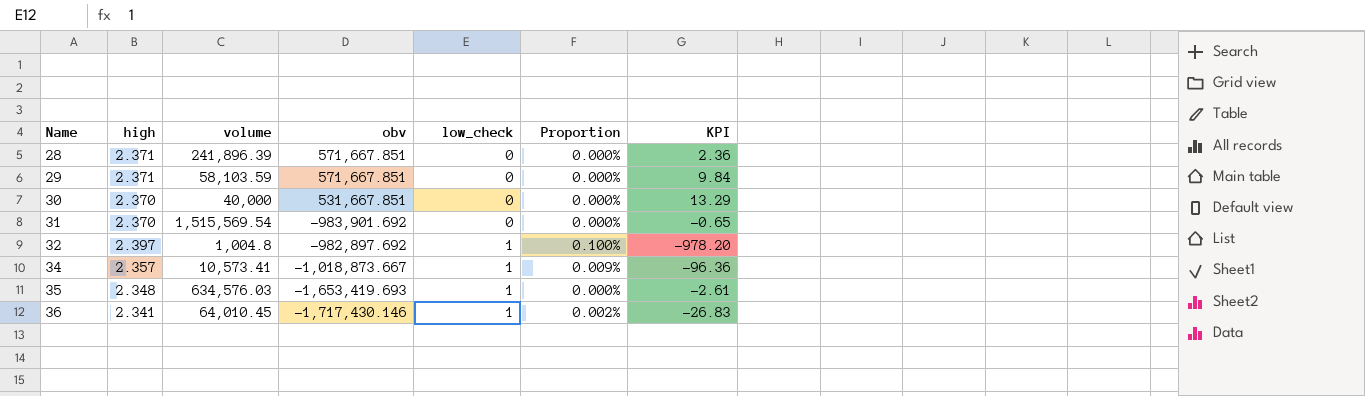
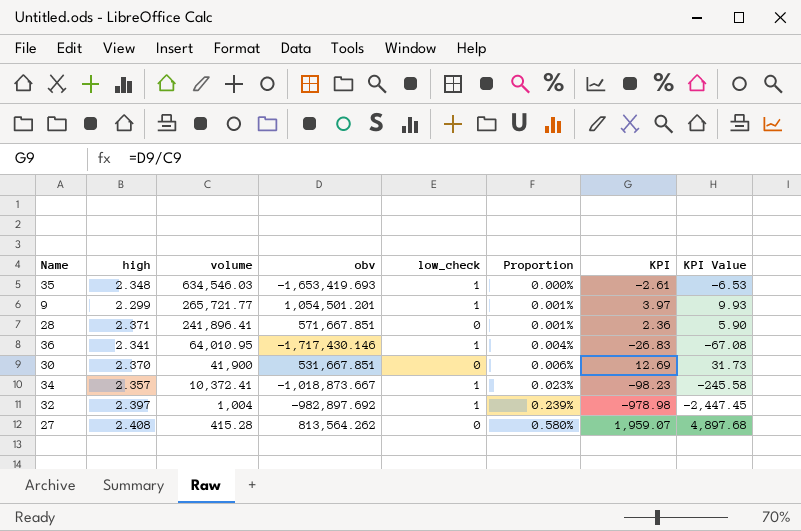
row order: Name ascending -> volume descending
column Proportion | formula: [low_check] / [volume] -> [high] / [volume]
column KPI Value | formula: none -> [KPI] * 2.5
row 29: 2.371 | 58,103.59 | 571,667.851 | 0 | 0.000% | 9.84 -> none
row 31: 2.370 | 1,515,569.54 | -983,901.692 | 0 | 0.000% | -0.65 -> none
35 | volume: 634,576.03 -> 634,546.03
row 9: none -> 2.299 | 265,721.77 | 1,054,501.201 | 1 | 0.001% | 3.97 | 9.93
28 | volume: 241,896.39 -> 241,896.41
36 | volume: 64,010.45 -> 64,010.95
30 | volume: 40,000 -> 41,900
30 | KPI: 13.29 -> 12.69
34 | volume: 10,573.41 -> 10,372.41
34 | KPI: -96.36 -> -98.23
32 | volume: 1,004.8 -> 1,004
32 | KPI: -978.20 -> -978.98
row 27: none -> 2.408 | 415.28 | 813,564.262 | 0 | 0.580% | 1,959.07 | 4,897.68

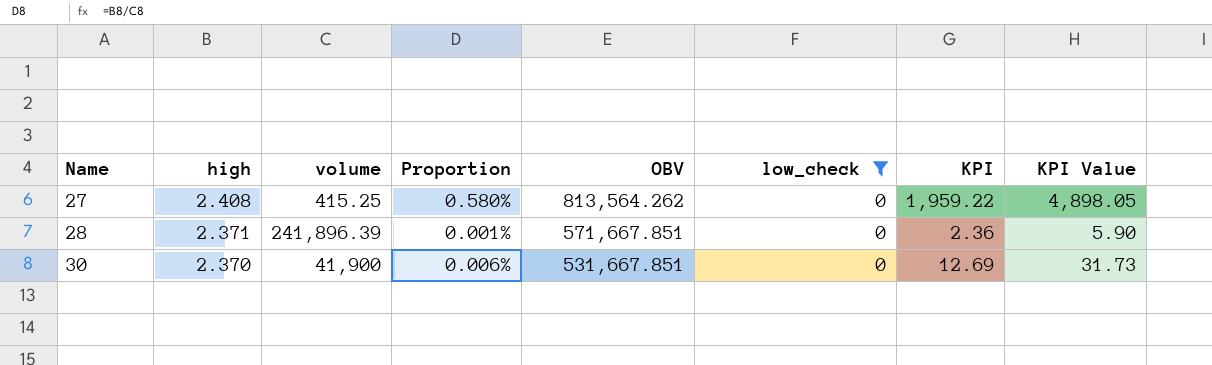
filter: none -> low_check = 0
row order: volume descending -> Name ascending
column Proportion | position: 6 -> 4
column name: obv -> OBV
27 | volume: 415.28 -> 415.25
27 | KPI: 1,959.07 -> 1,959.22
27 | KPI Value: 4,897.68 -> 4,898.05
28 | volume: 241,896.41 -> 241,896.39

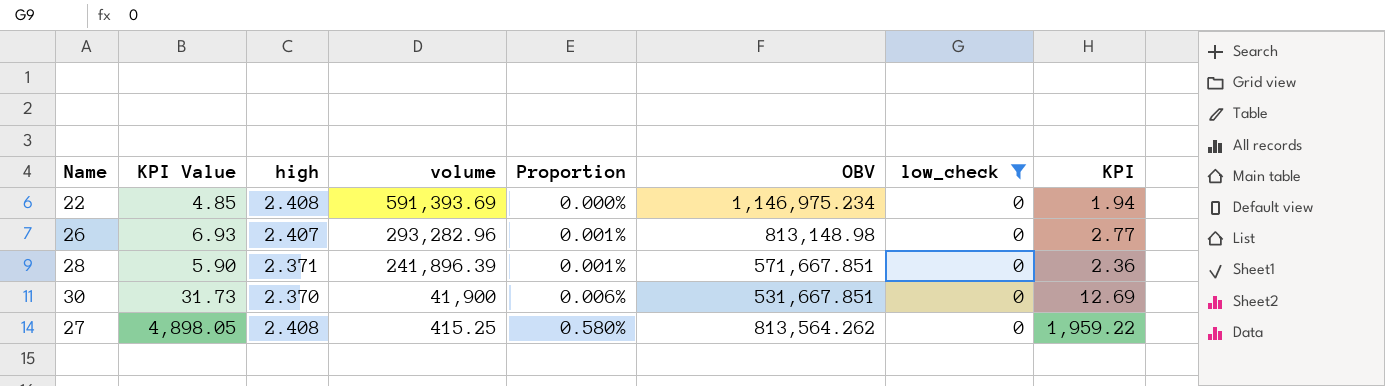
row order: Name ascending -> volume descending
column KPI Value | position: 8 -> 2
row 22: none -> 4.85 | 2.408 | 591,393.69 | 0.000% | 1,146,975.234 | 0 | 1.94
row 26: none -> 6.93 | 2.407 | 293,282.96 | 0.001% | 813,148.98 | 0 | 2.77

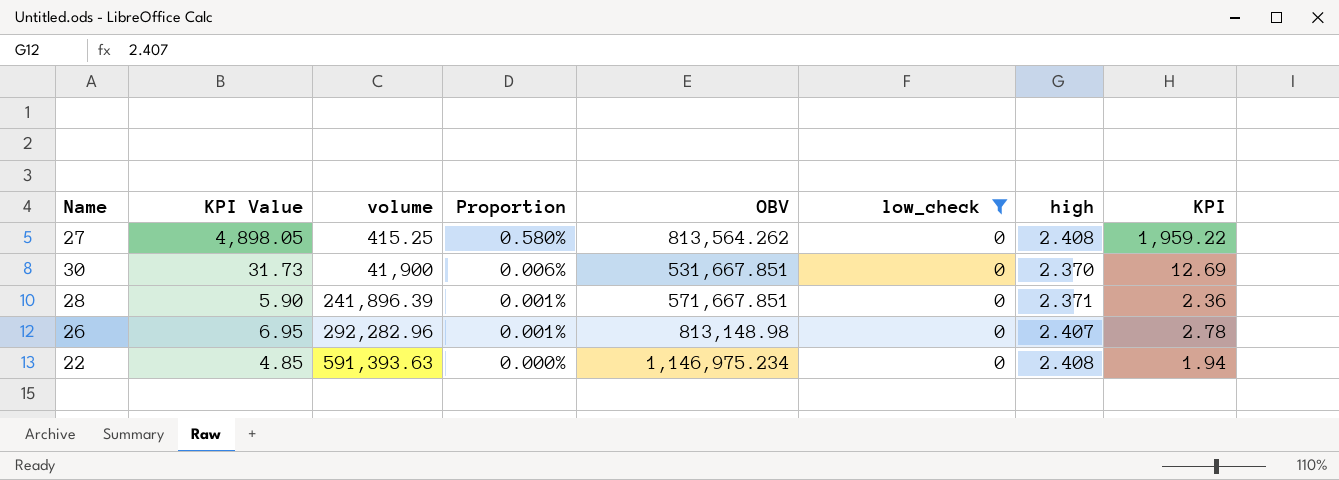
row order: volume descending -> volume ascending
column high | position: 3 -> 7
26 | KPI Value: 6.93 -> 6.95
26 | volume: 293,282.96 -> 292,282.96
26 | KPI: 2.77 -> 2.78
22 | volume: 591,393.69 -> 591,393.63

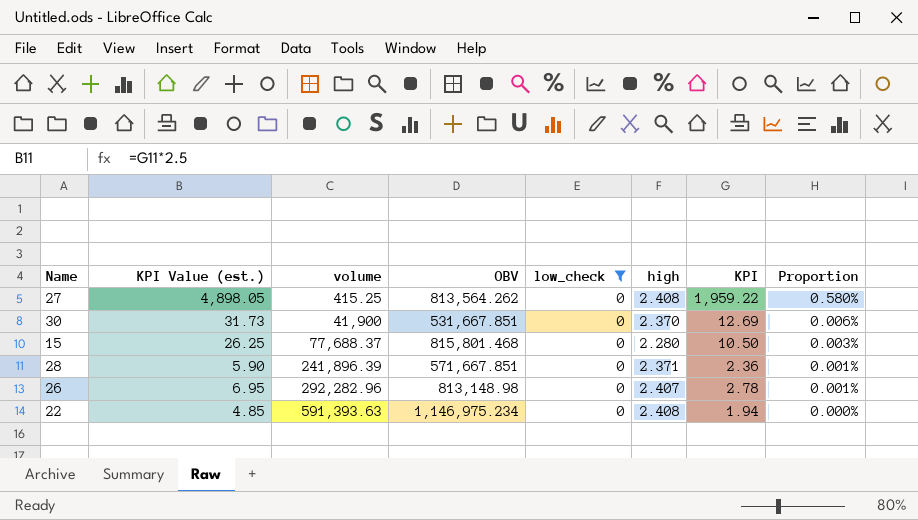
column name: KPI Value -> KPI Value (est.)
column Proportion | position: 4 -> 8
row 15: none -> 26.25 | 77,688.37 | 815,801.468 | 0 | 2.280 | 10.50 | 0.003%

